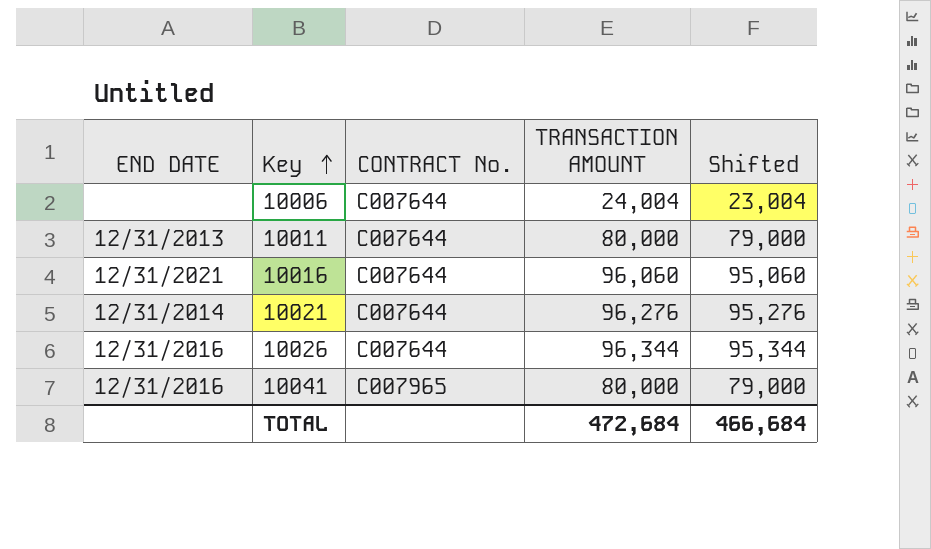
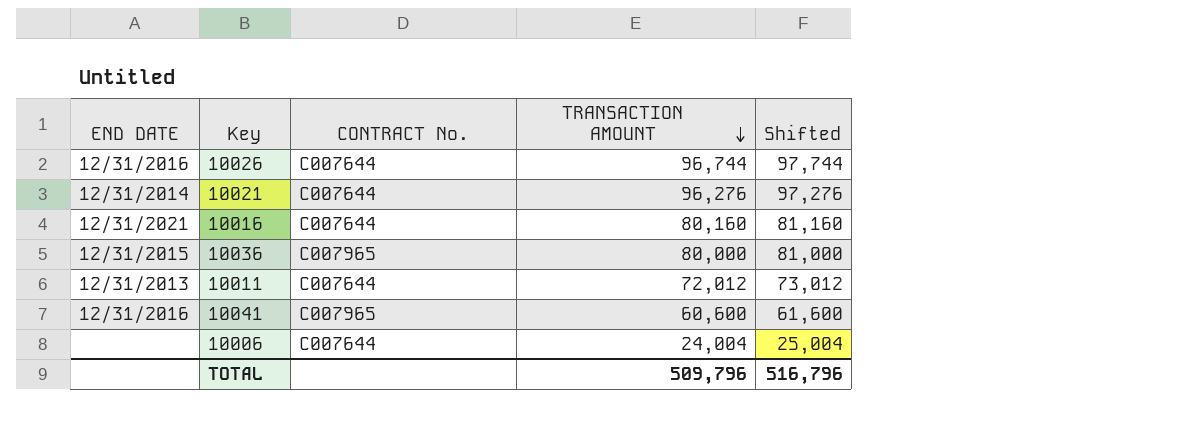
row order: Key ascending -> TRANSACTION AMOUNT descending
column Shifted | formula: [TRANSACTION AMOUNT] - 1000 -> [TRANSACTION AMOUNT] + 1000
10026 | TRANSACTION AMOUNT: 96,344 -> 96,744
10016 | TRANSACTION AMOUNT: 96,060 -> 80,160
row 10036: none -> 12/31/2015 | C007965 | 80,000 | 81,000
10011 | TRANSACTION AMOUNT: 80,000 -> 72,012
10041 | TRANSACTION AMOUNT: 80,000 -> 60,600
TOTAL | TRANSACTION AMOUNT: 472,684 -> 509,796
TOTAL | Shifted: 466,684 -> 516,796

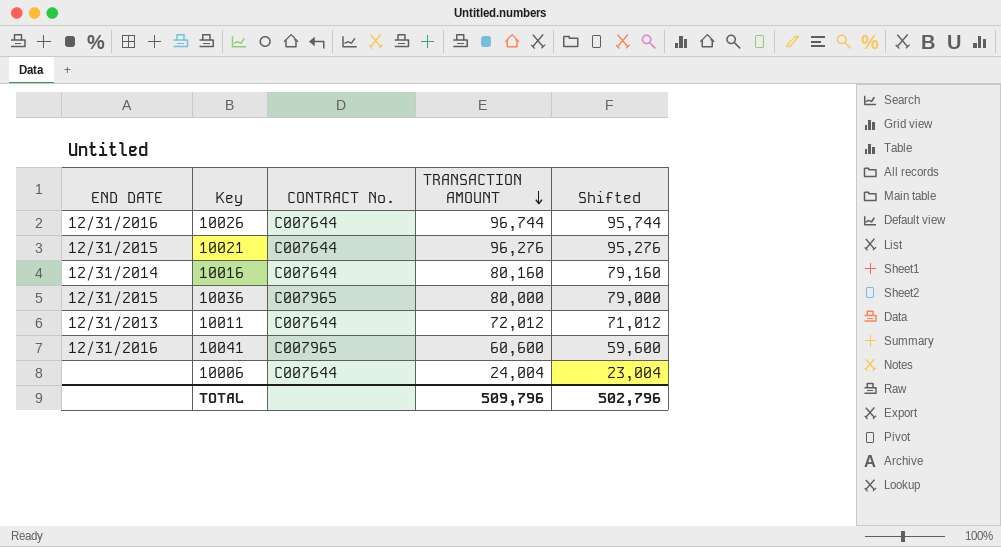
column Shifted | formula: [TRANSACTION AMOUNT] + 1000 -> [TRANSACTION AMOUNT] - 1000
10021 | END DATE: 12/31/2014 -> 12/31/2015
10016 | END DATE: 12/31/2021 -> 12/31/2014
TOTAL | Shifted: 516,796 -> 502,796

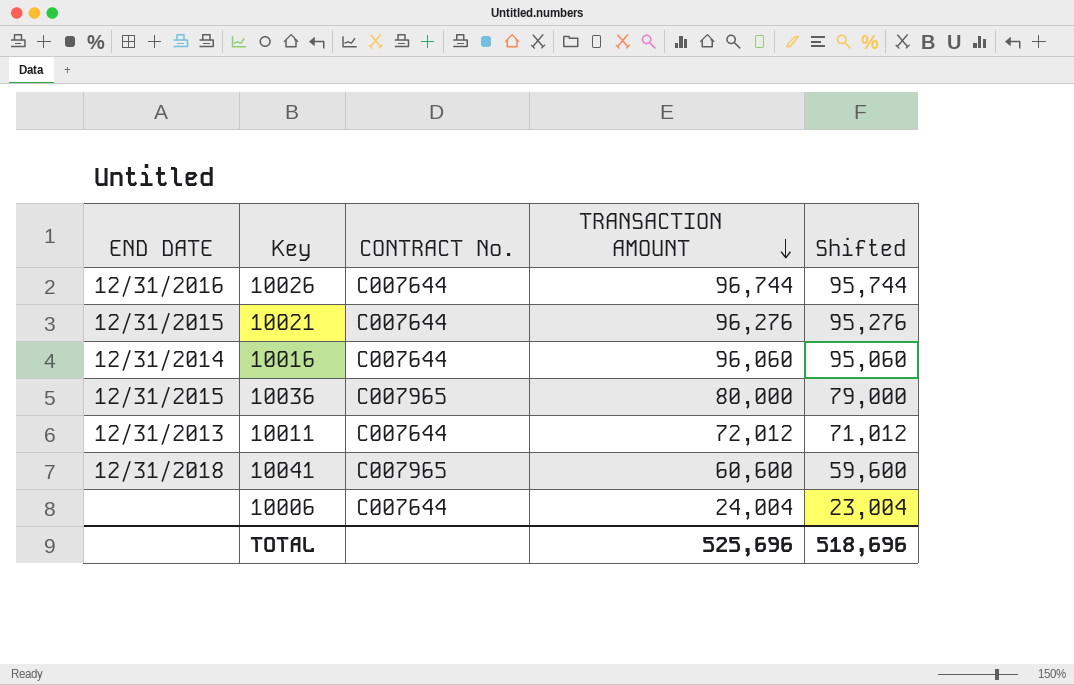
10016 | TRANSACTION AMOUNT: 80,160 -> 96,060
10016 | Shifted: 79,160 -> 95,060
10041 | END DATE: 12/31/2016 -> 12/31/2018
TOTAL | TRANSACTION AMOUNT: 509,796 -> 525,696
TOTAL | Shifted: 502,796 -> 518,696

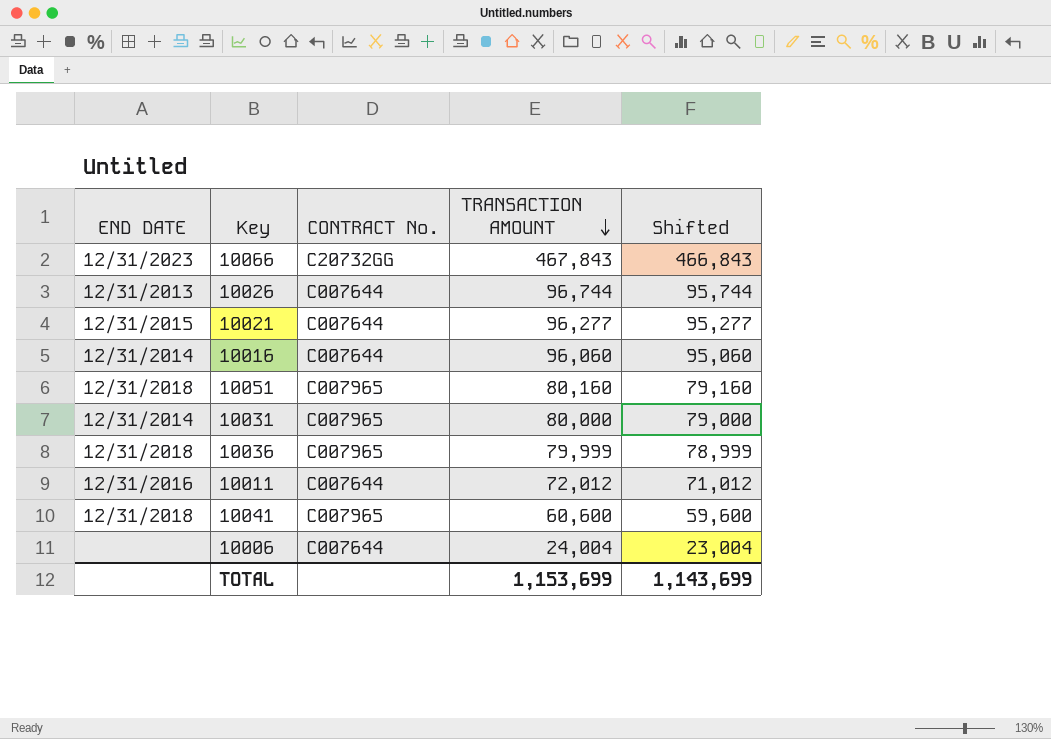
row 10066: none -> 12/31/2023 | C20732GG | 467,843 | 466,843
10026 | END DATE: 12/31/2016 -> 12/31/2013
10021 | TRANSACTION AMOUNT: 96,276 -> 96,277
10021 | Shifted: 95,276 -> 95,277
row 10051: none -> 12/31/2018 | C007965 | 80,160 | 79,160
row 10031: none -> 12/31/2014 | C007965 | 80,000 | 79,000
10036 | END DATE: 12/31/2015 -> 12/31/2018
10036 | TRANSACTION AMOUNT: 80,000 -> 79,999
10036 | Shifted: 79,000 -> 78,999
10011 | END DATE: 12/31/2013 -> 12/31/2016
TOTAL | TRANSACTION AMOUNT: 525,696 -> 1,153,699
TOTAL | Shifted: 518,696 -> 1,143,699

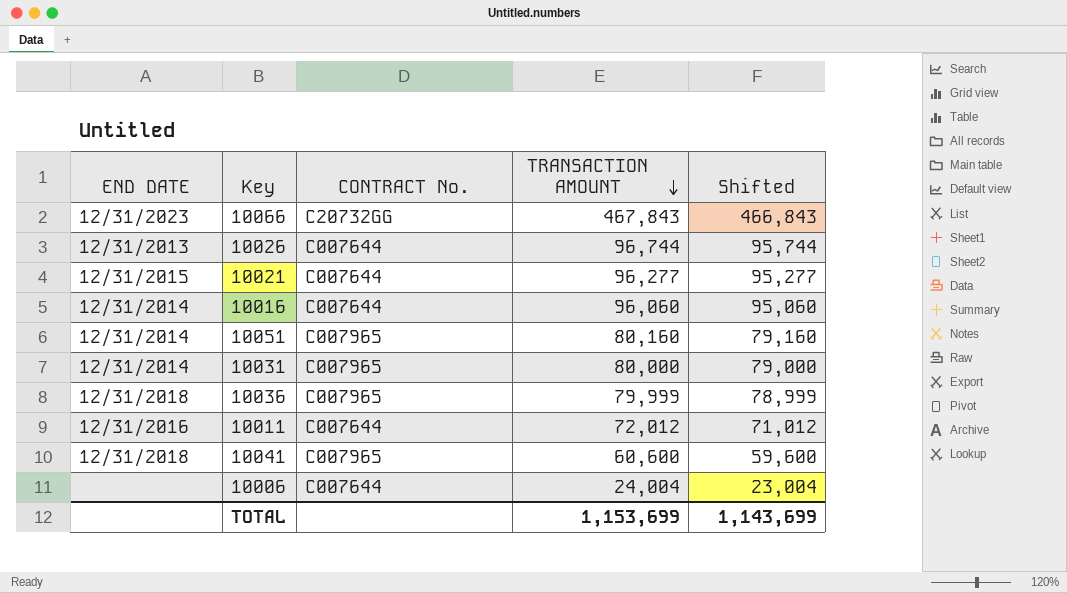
10051 | END DATE: 12/31/2018 -> 12/31/2014

